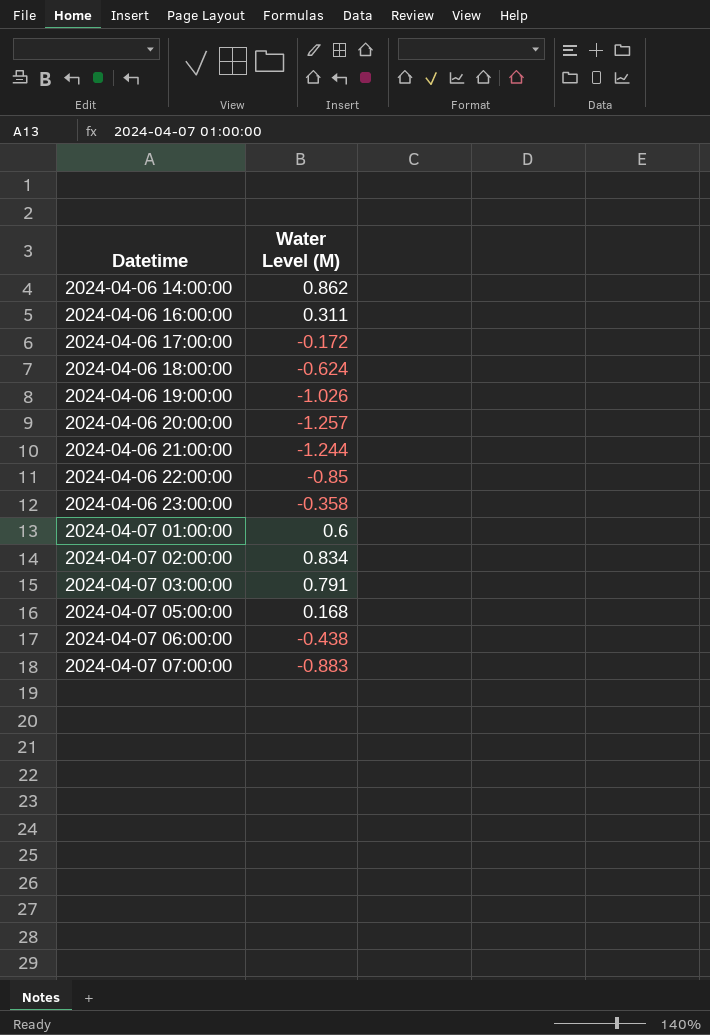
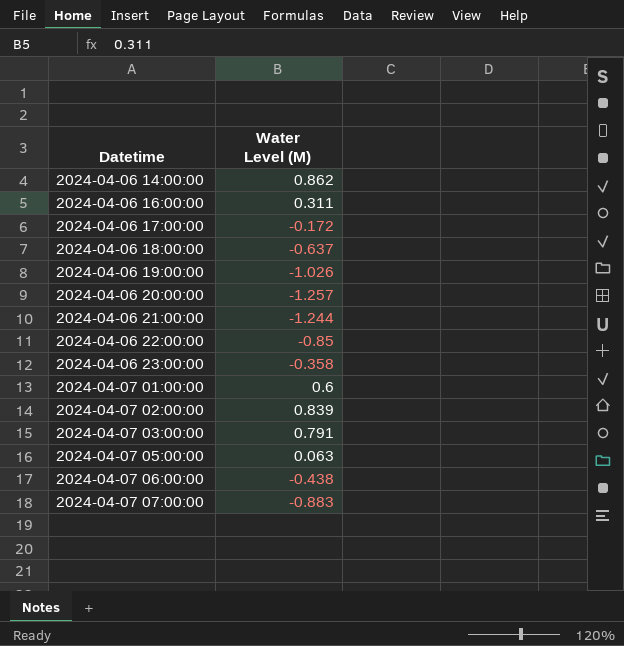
2024-04-06 18:00:00 | Water Level (M): -0.624 -> -0.637
2024-04-07 02:00:00 | Water Level (M): 0.834 -> 0.839
2024-04-07 05:00:00 | Water Level (M): 0.168 -> 0.063

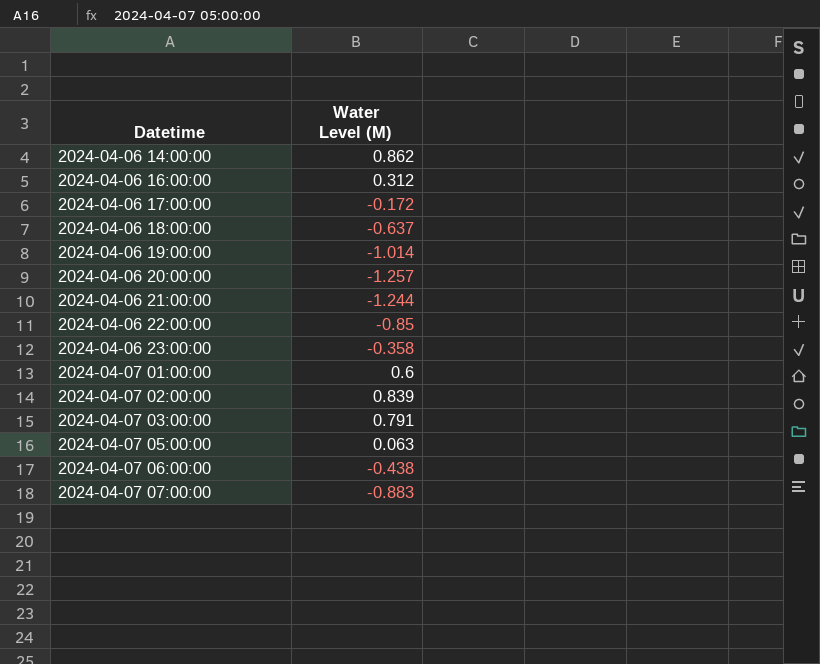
2024-04-06 16:00:00 | Water Level (M): 0.311 -> 0.312
2024-04-06 19:00:00 | Water Level (M): -1.026 -> -1.014

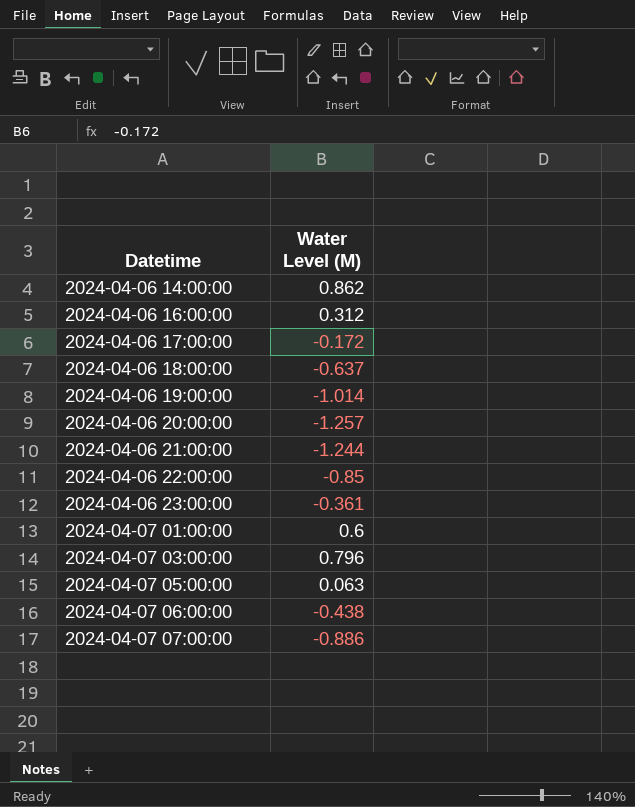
row 2024-04-07 02:00:00: 0.839 -> none
2024-04-06 23:00:00 | Water Level (M): -0.358 -> -0.361
2024-04-07 03:00:00 | Water Level (M): 0.791 -> 0.796
2024-04-07 07:00:00 | Water Level (M): -0.883 -> -0.886

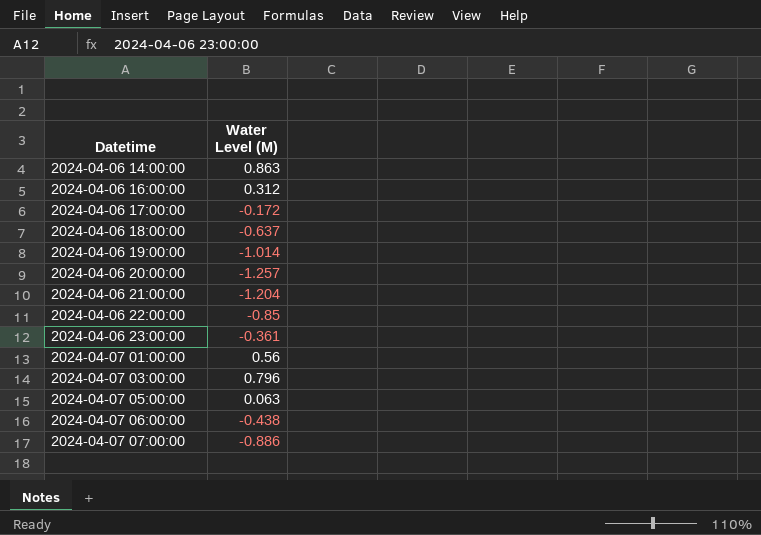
2024-04-06 14:00:00 | Water Level (M): 0.862 -> 0.863
2024-04-06 21:00:00 | Water Level (M): -1.244 -> -1.204
2024-04-07 01:00:00 | Water Level (M): 0.6 -> 0.56

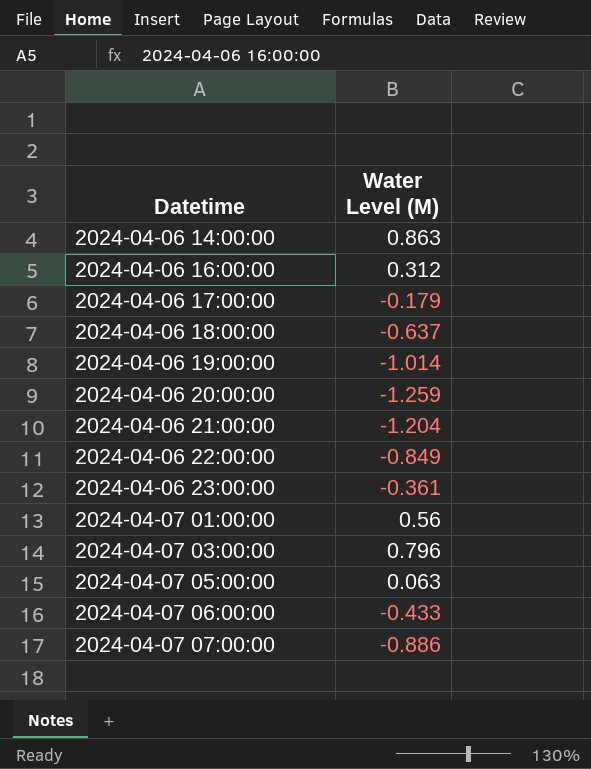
2024-04-06 17:00:00 | Water Level (M): -0.172 -> -0.179
2024-04-06 20:00:00 | Water Level (M): -1.257 -> -1.259
2024-04-06 22:00:00 | Water Level (M): -0.85 -> -0.849
2024-04-07 06:00:00 | Water Level (M): -0.438 -> -0.433

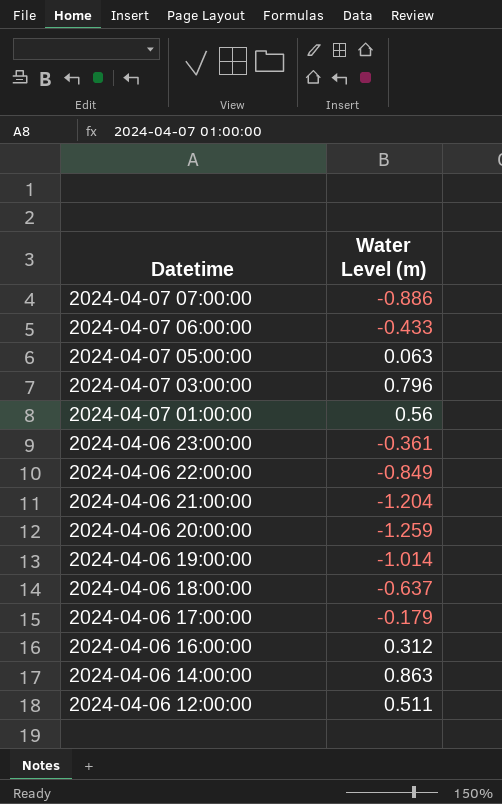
row order: Datetime ascending -> Datetime descending
column name: Water Level (M) -> Water Level (m)
row 2024-04-06 12:00:00: none -> 0.511

